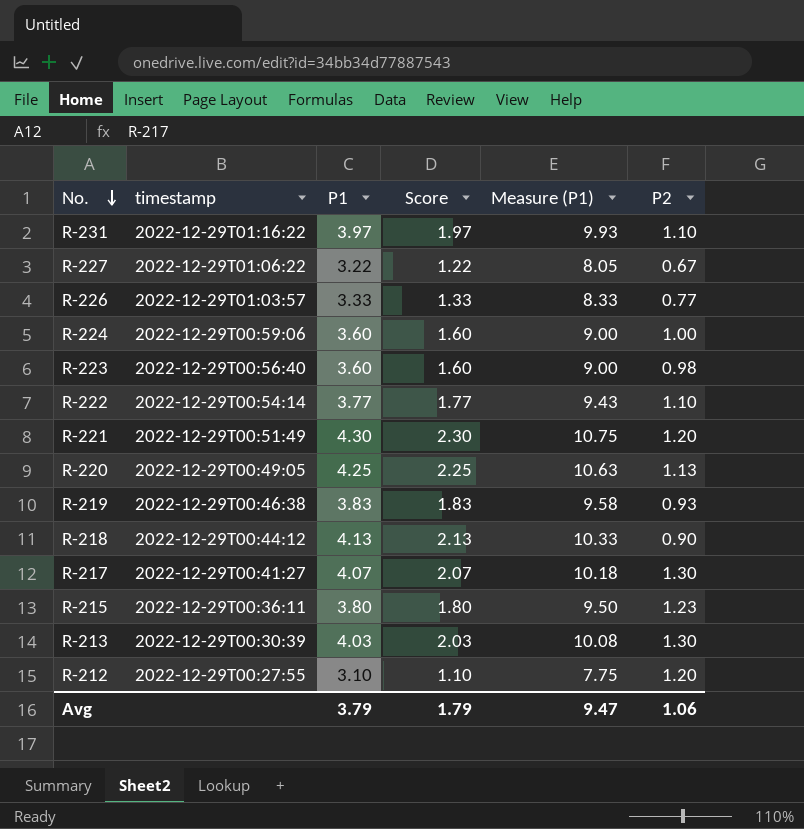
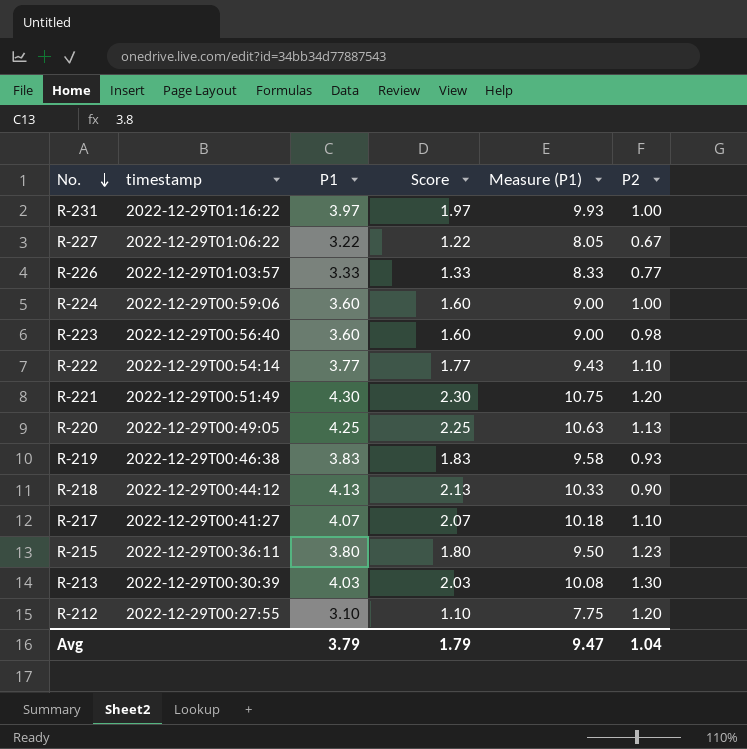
R-231 | P2: 1.10 -> 1.00
R-217 | P2: 1.30 -> 1.10
Avg | P2: 1.06 -> 1.04

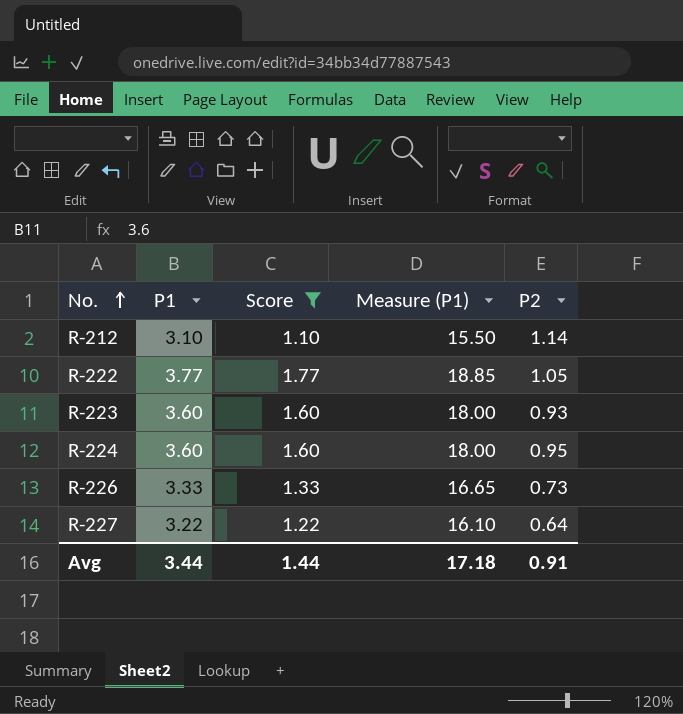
filter: none -> Score <= 1.77
row order: No. descending -> No. ascending
column timestamp | position: 2 -> none
column Measure (P1) | formula: [P1] * 2.5 -> [P1] * 5
R-212 | P2: 1.20 -> 1.14
R-222 | P2: 1.10 -> 1.05
R-223 | P2: 0.98 -> 0.93
R-224 | P2: 1.00 -> 0.95
R-226 | P2: 0.77 -> 0.73
R-227 | P2: 0.67 -> 0.64
Avg | P1: 3.79 -> 3.44
Avg | Score: 1.79 -> 1.44
Avg | Measure (P1): 9.47 -> 17.18
Avg | P2: 1.04 -> 0.91

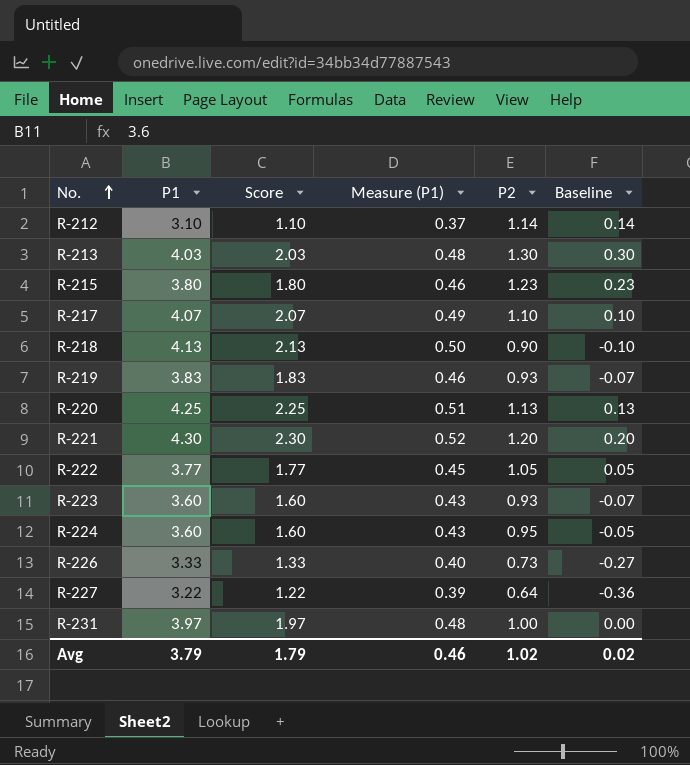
filter: Score <= 1.77 -> none
column Measure (P1) | formula: [P1] * 5 -> [P1] * 0.12
column Baseline | formula: none -> [P2] - 1
Avg | P1: 3.44 -> 3.79
Avg | Score: 1.44 -> 1.79
Avg | Measure (P1): 17.18 -> 0.46
Avg | P2: 0.91 -> 1.02

